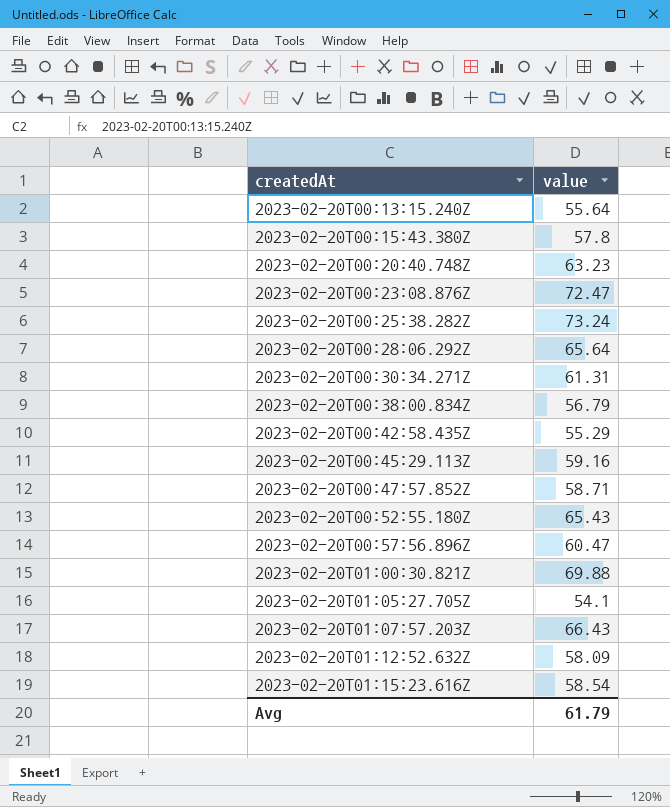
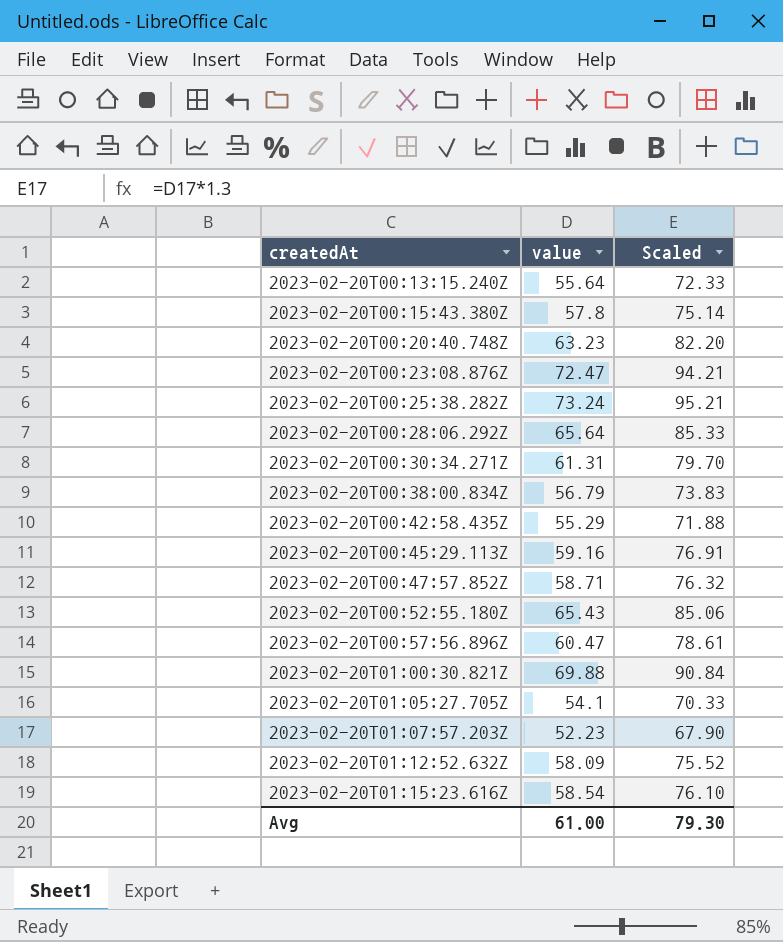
column Scaled | formula: none -> [value] * 1.3
2023-02-20T01:07:57.203Z | value: 66.43 -> 52.23
Avg | value: 61.79 -> 61.00

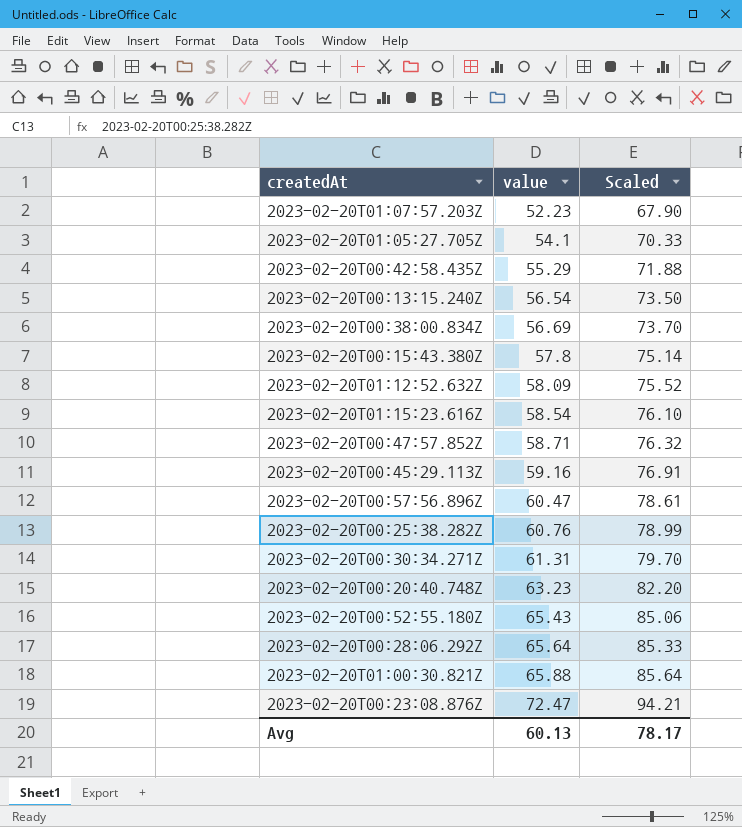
row order: createdAt ascending -> value ascending
2023-02-20T00:13:15.240Z | value: 55.64 -> 56.54
2023-02-20T00:13:15.240Z | Scaled: 72.33 -> 73.50
2023-02-20T00:38:00.834Z | value: 56.79 -> 56.69
2023-02-20T00:38:00.834Z | Scaled: 73.83 -> 73.70
2023-02-20T00:25:38.282Z | value: 73.24 -> 60.76
2023-02-20T00:25:38.282Z | Scaled: 95.21 -> 78.99
2023-02-20T01:00:30.821Z | value: 69.88 -> 65.88
2023-02-20T01:00:30.821Z | Scaled: 90.84 -> 85.64
Avg | value: 61.00 -> 60.13
Avg | Scaled: 79.30 -> 78.17

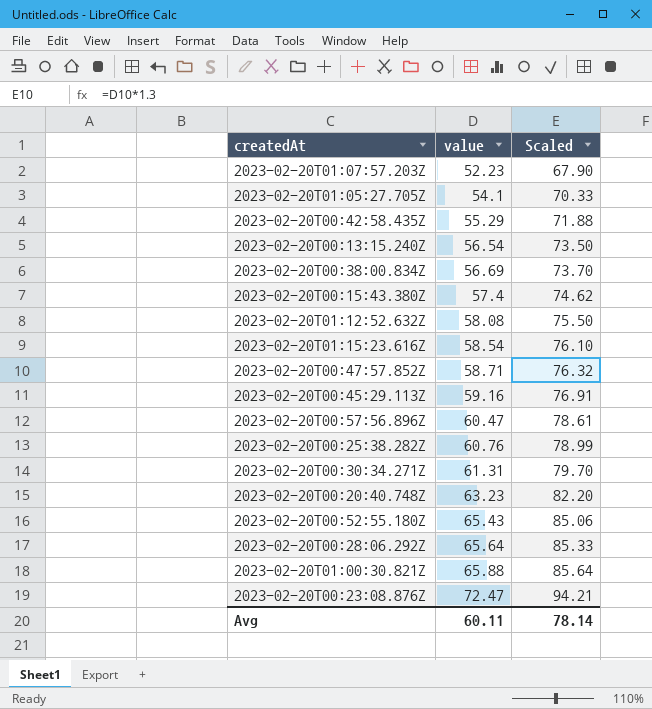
2023-02-20T00:15:43.380Z | value: 57.8 -> 57.4
2023-02-20T00:15:43.380Z | Scaled: 75.14 -> 74.62
2023-02-20T01:12:52.632Z | value: 58.09 -> 58.08
2023-02-20T01:12:52.632Z | Scaled: 75.52 -> 75.50
Avg | value: 60.13 -> 60.11
Avg | Scaled: 78.17 -> 78.14

